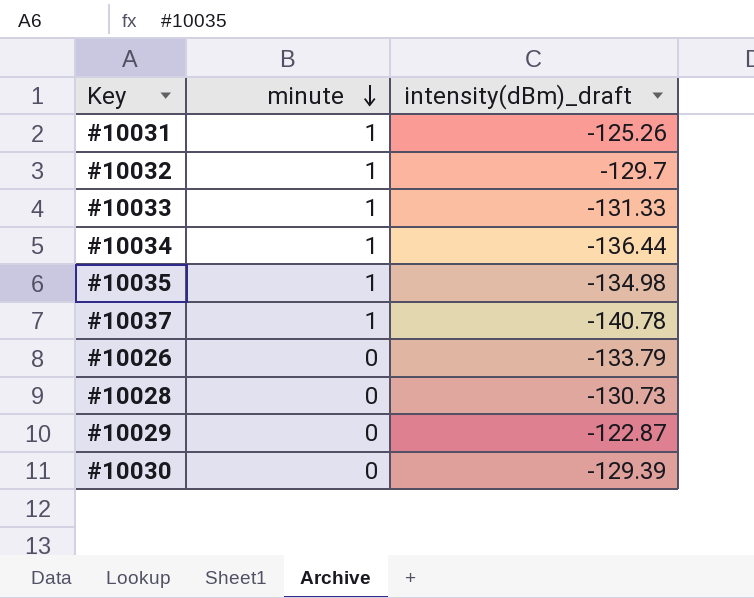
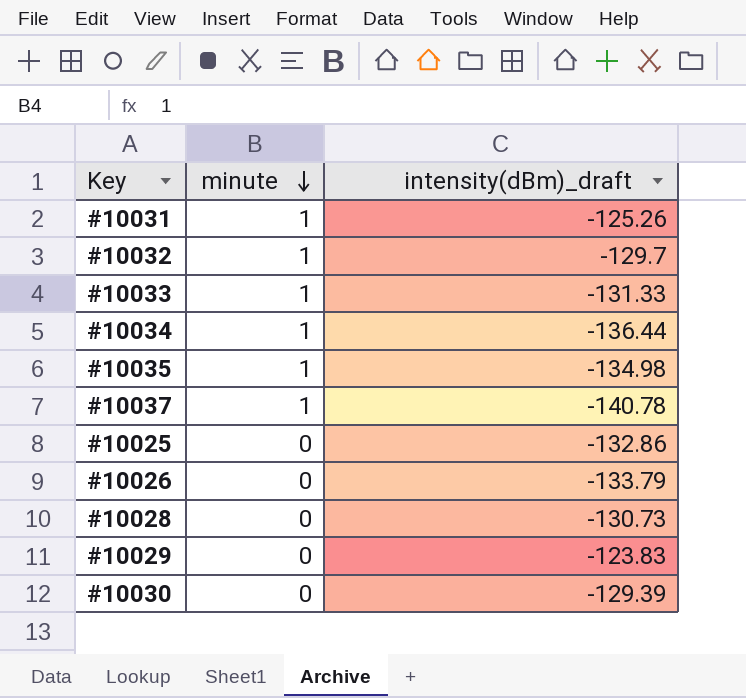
row #10025: none -> 0 | -132.86
#10029 | intensity(dBm)_draft: -122.87 -> -123.83

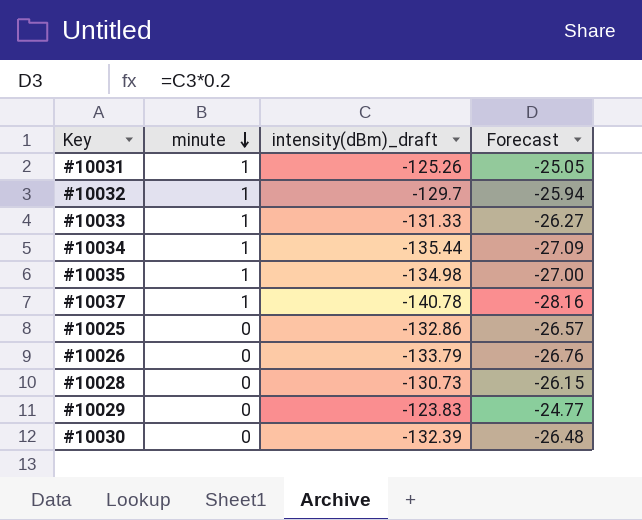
column Forecast | formula: none -> [intensity(dBm)_draft] * 0.2
#10034 | intensity(dBm)_draft: -136.44 -> -135.44
#10030 | intensity(dBm)_draft: -129.39 -> -132.39

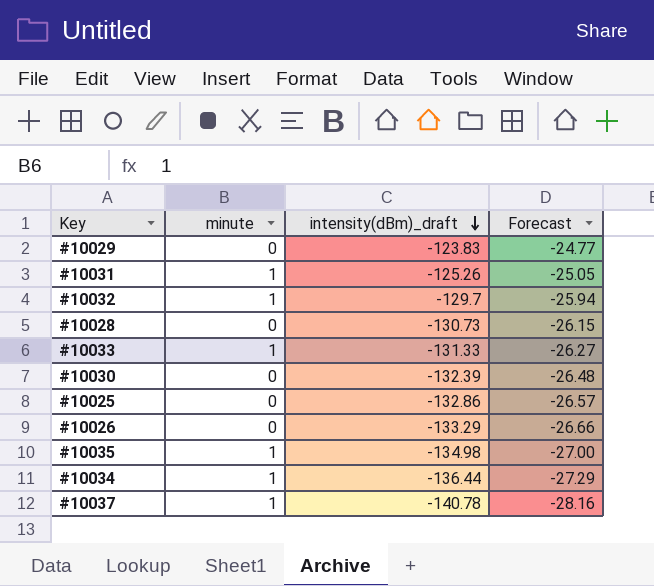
row order: minute descending -> intensity(dBm)_draft descending
#10026 | intensity(dBm)_draft: -133.79 -> -133.29
#10026 | Forecast: -26.76 -> -26.66
#10034 | intensity(dBm)_draft: -135.44 -> -136.44
#10034 | Forecast: -27.09 -> -27.29

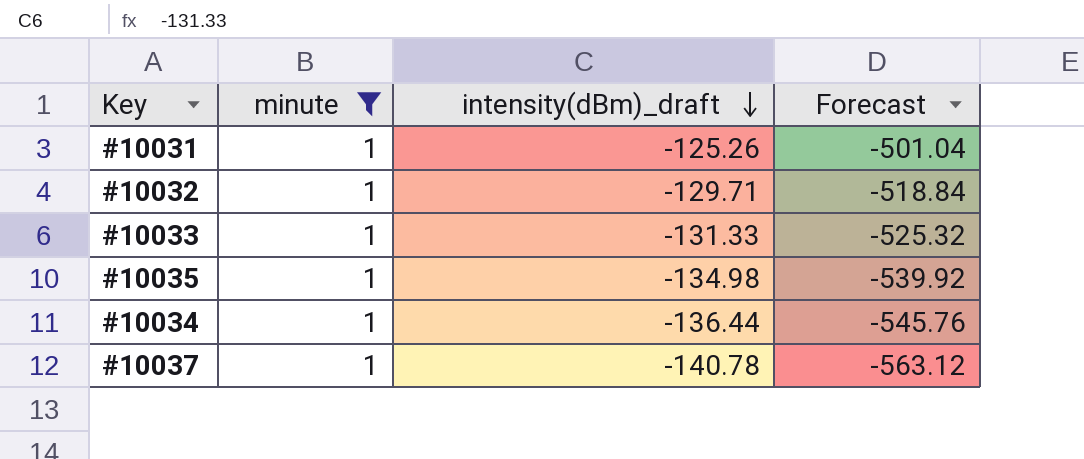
filter: none -> minute = 1
column Forecast | formula: [intensity(dBm)_draft] * 0.2 -> [intensity(dBm)_draft] * 4
#10032 | intensity(dBm)_draft: -129.7 -> -129.71

